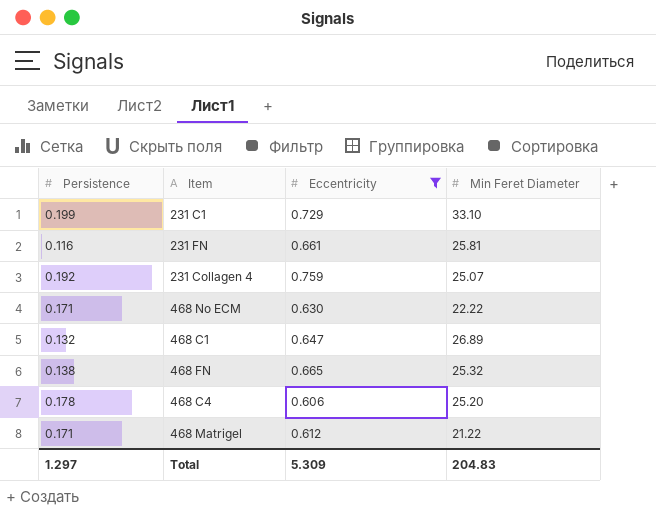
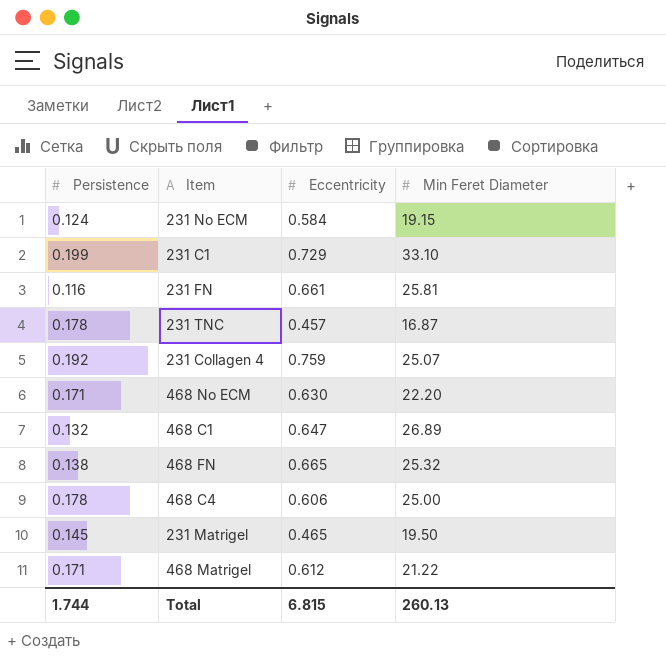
filter: Eccentricity >= 0.606 -> none
468 No ECM | Min Feret Diameter: 22.22 -> 22.20
468 C4 | Min Feret Diameter: 25.20 -> 25.00
Total | Persistence: 1.297 -> 1.744
Total | Eccentricity: 5.309 -> 6.815
Total | Min Feret Diameter: 204.83 -> 260.13

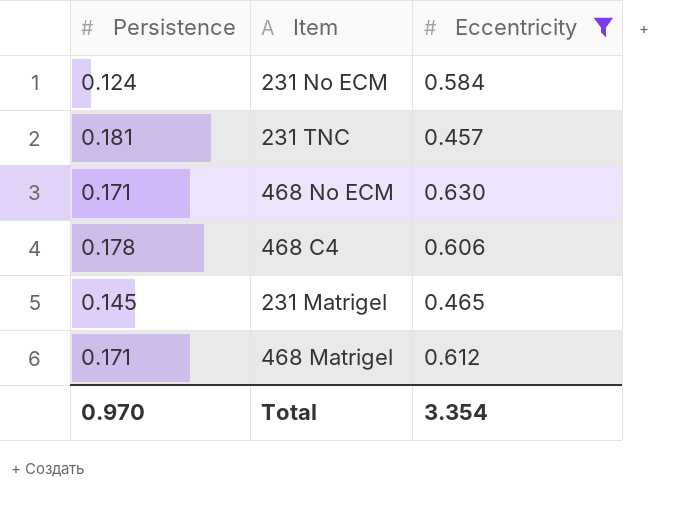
filter: none -> Eccentricity <= 0.630
column Min Feret Diameter | position: 4 -> none
231 TNC | Persistence: 0.178 -> 0.181
Total | Persistence: 1.744 -> 0.970
Total | Eccentricity: 6.815 -> 3.354

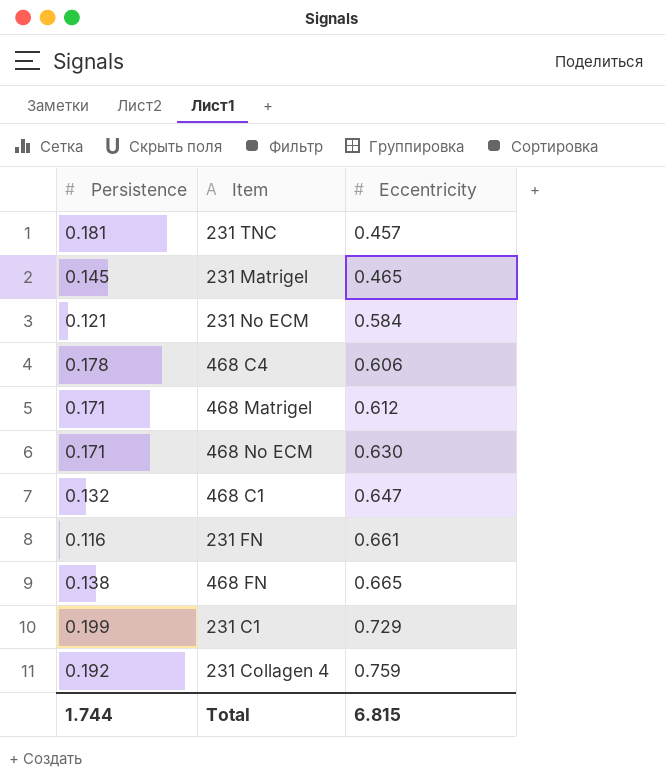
filter: Eccentricity <= 0.630 -> none
row order: none -> Eccentricity ascending
231 No ECM | Persistence: 0.124 -> 0.121
Total | Persistence: 0.970 -> 1.744
Total | Eccentricity: 3.354 -> 6.815

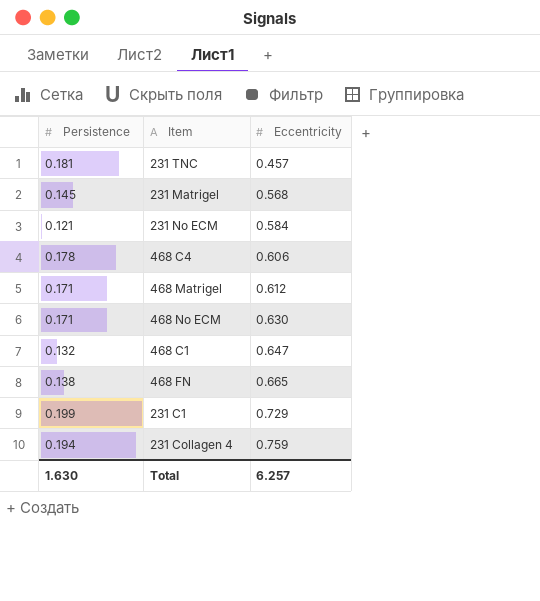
row 231 FN: 0.116 | 0.661 -> none
231 Matrigel | Eccentricity: 0.465 -> 0.568
231 Collagen 4 | Persistence: 0.192 -> 0.194
Total | Persistence: 1.744 -> 1.630
Total | Eccentricity: 6.815 -> 6.257

